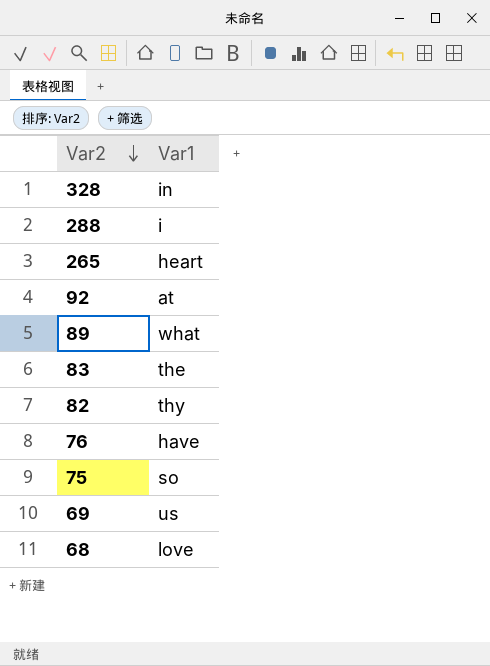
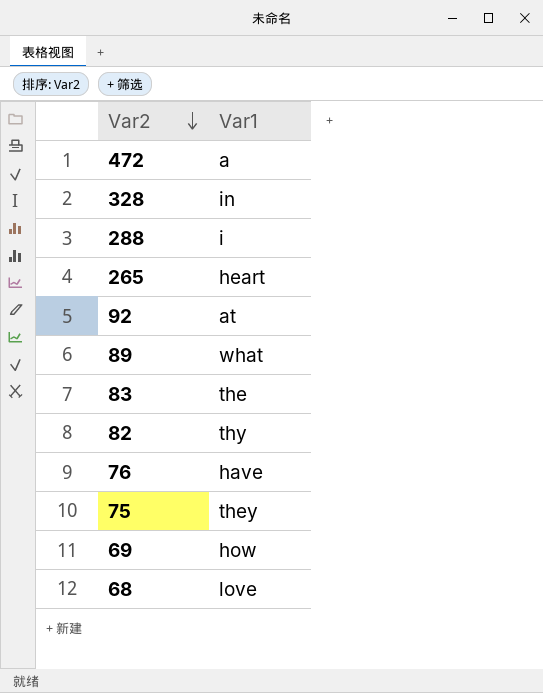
row 472: none -> a
75 | Var1: so -> they
69 | Var1: us -> how

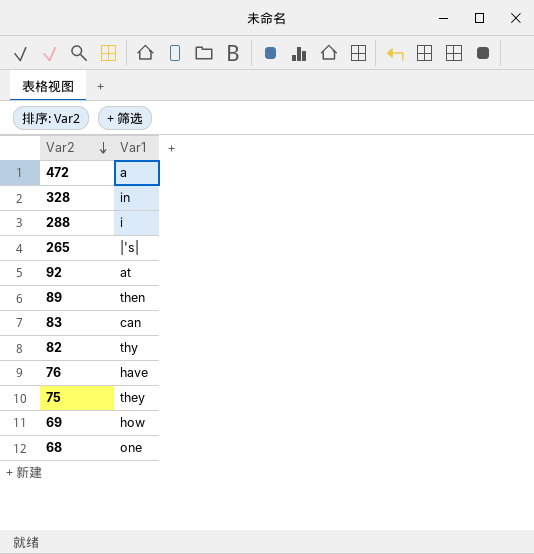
265 | Var1: heart -> |'s|
89 | Var1: what -> then
83 | Var1: the -> can
68 | Var1: love -> one

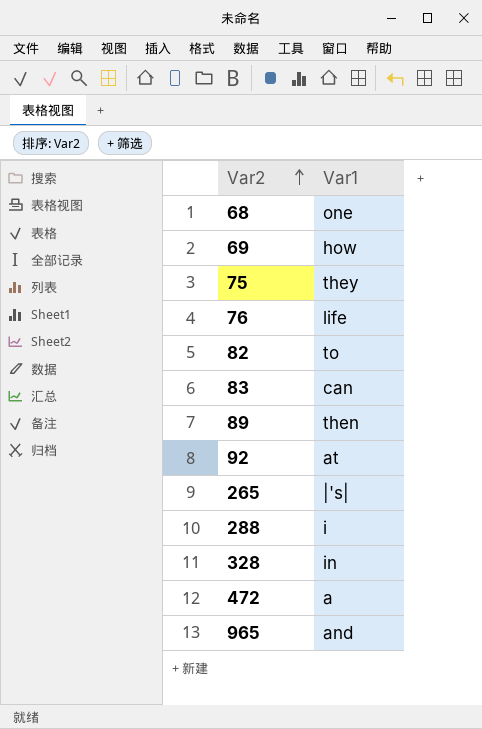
row order: Var2 descending -> Var2 ascending
76 | Var1: have -> life
82 | Var1: thy -> to
row 965: none -> and

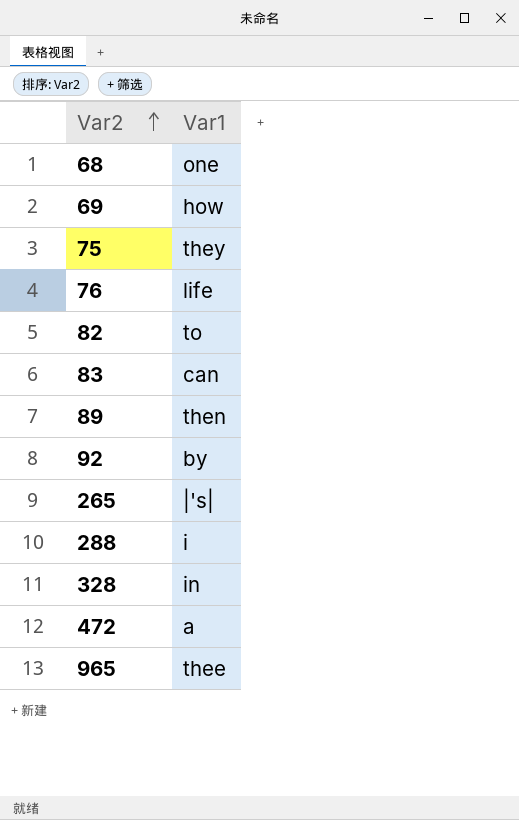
92 | Var1: at -> by
965 | Var1: and -> thee

